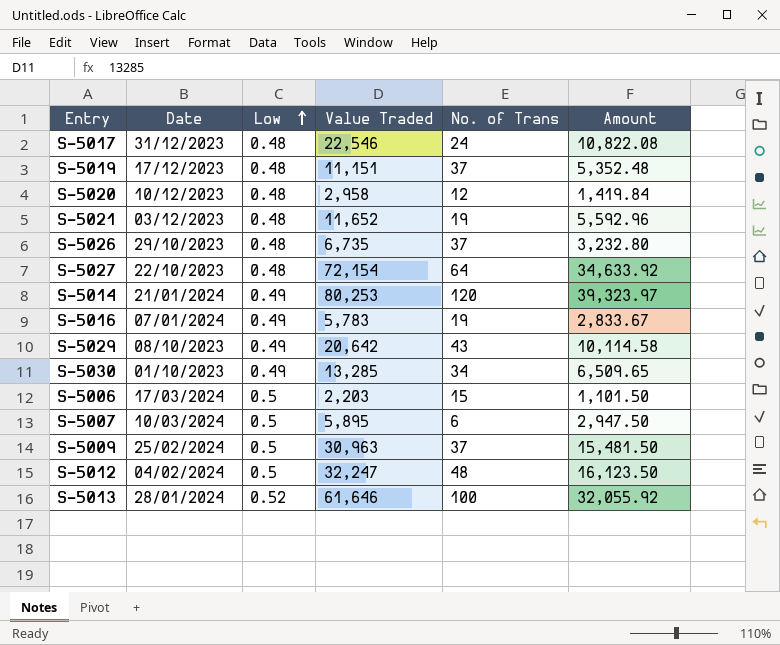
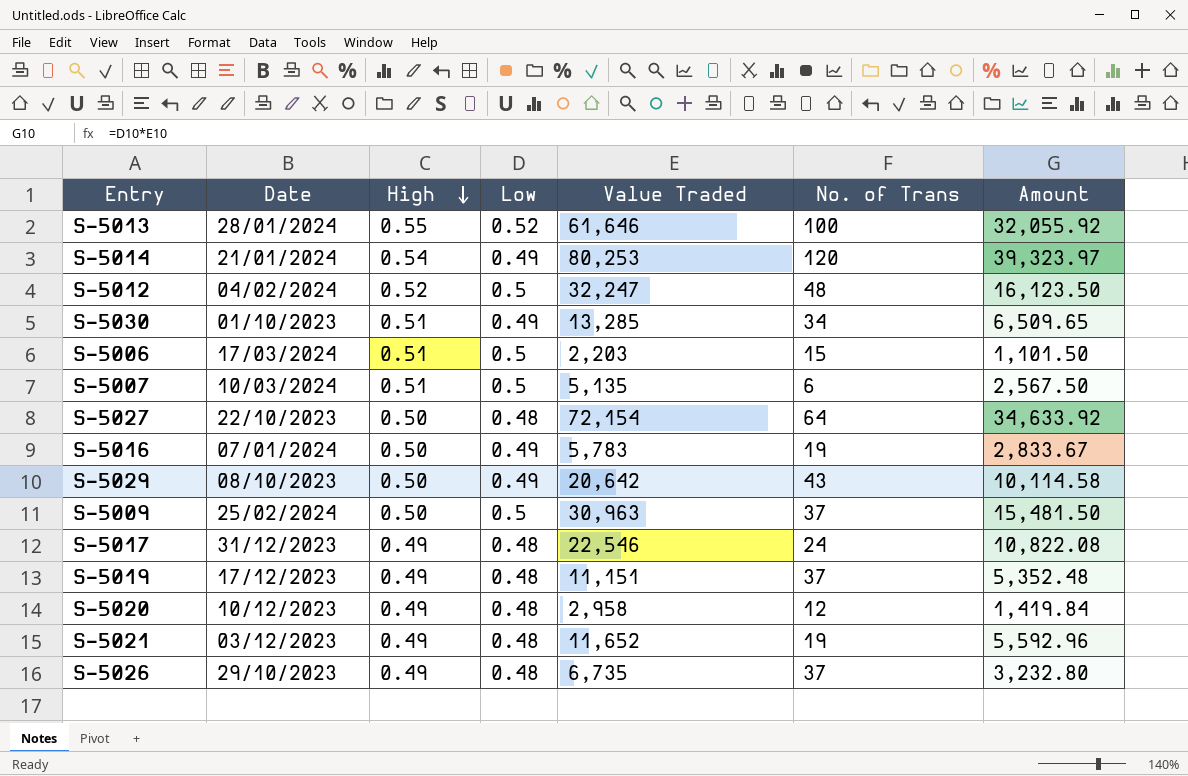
row order: Low ascending -> High descending
column High | position: none -> 3
S-5007 | Value Traded: 5,895 -> 5,135
S-5007 | Amount: 2,947.50 -> 2,567.50

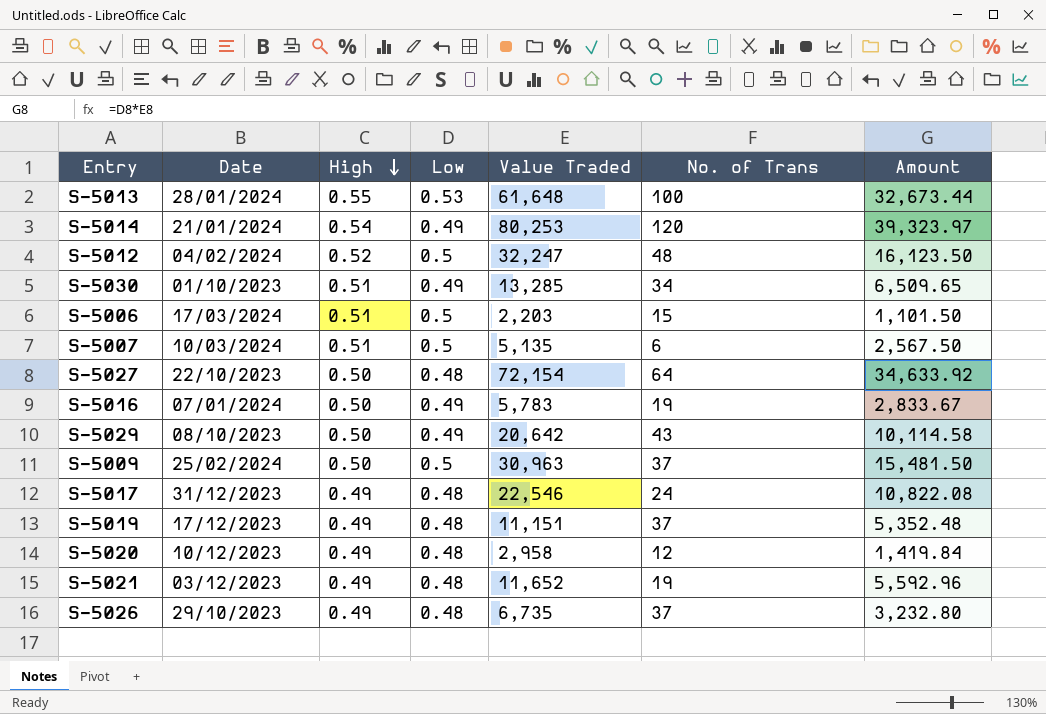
S-5013 | Low: 0.52 -> 0.53
S-5013 | Value Traded: 61,646 -> 61,648
S-5013 | Amount: 32,055.92 -> 32,673.44

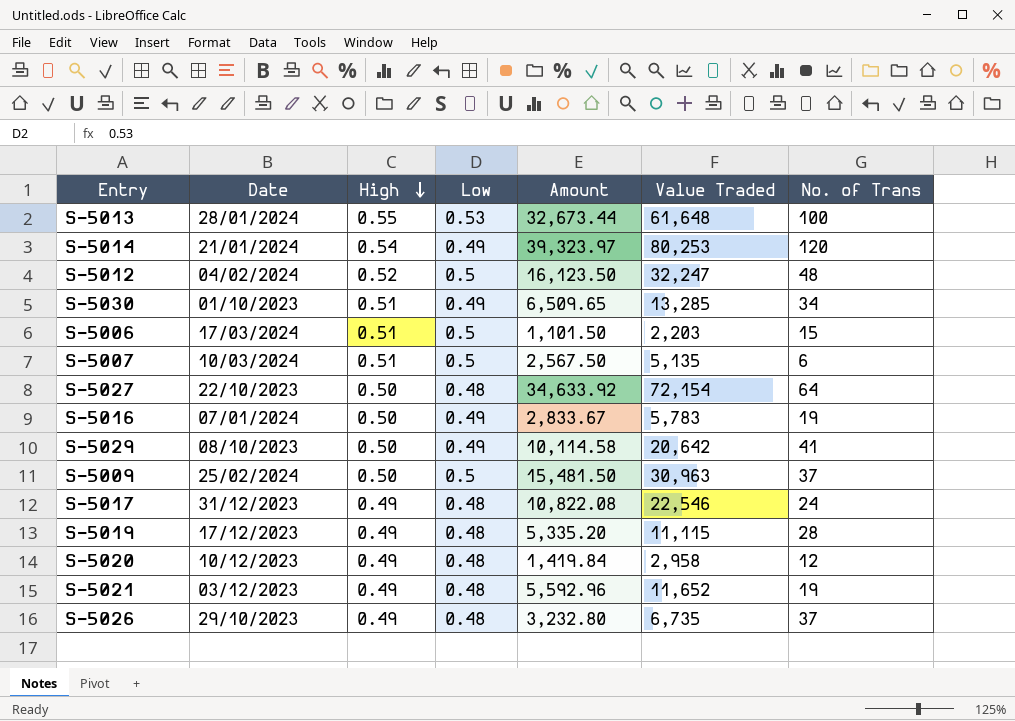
column Amount | position: 7 -> 5
S-5029 | No. of Trans: 43 -> 41
S-5019 | Amount: 5,352.48 -> 5,335.20
S-5019 | Value Traded: 11,151 -> 11,115
S-5019 | No. of Trans: 37 -> 28

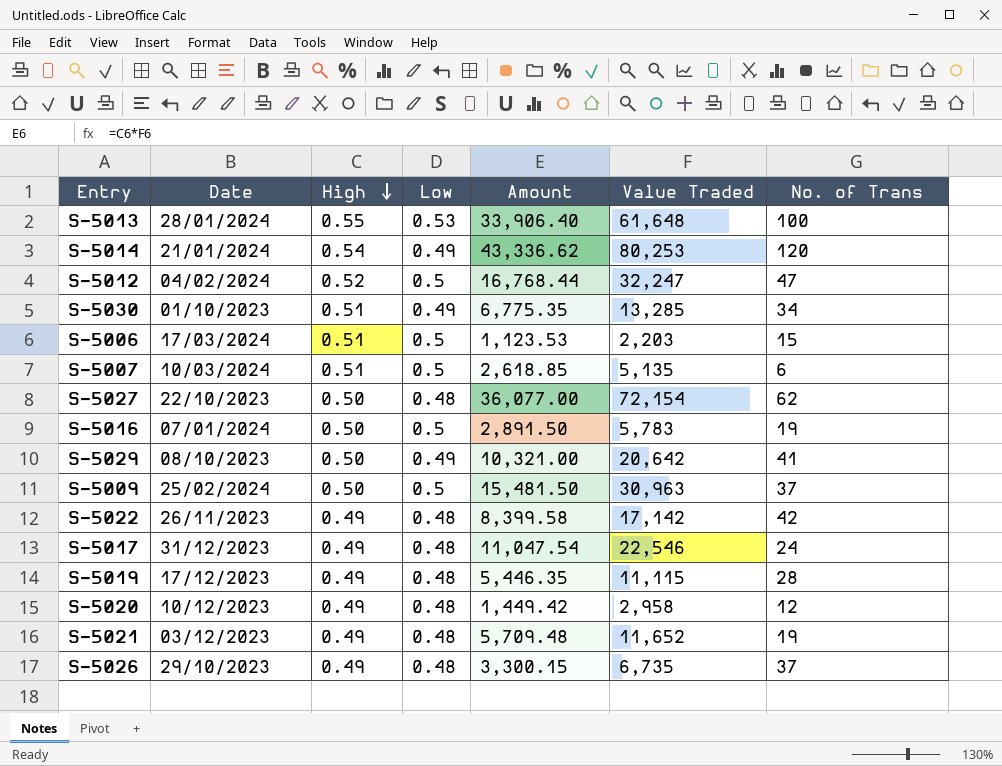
column Amount | formula: [Low] * [Value Traded] -> [High] * [Value Traded]
S-5012 | No. of Trans: 48 -> 47
S-5027 | No. of Trans: 64 -> 62
S-5016 | Low: 0.49 -> 0.5
row S-5022: none -> 26/11/2023 | 0.49 | 0.48 | 8,399.58 | 17,142 | 42

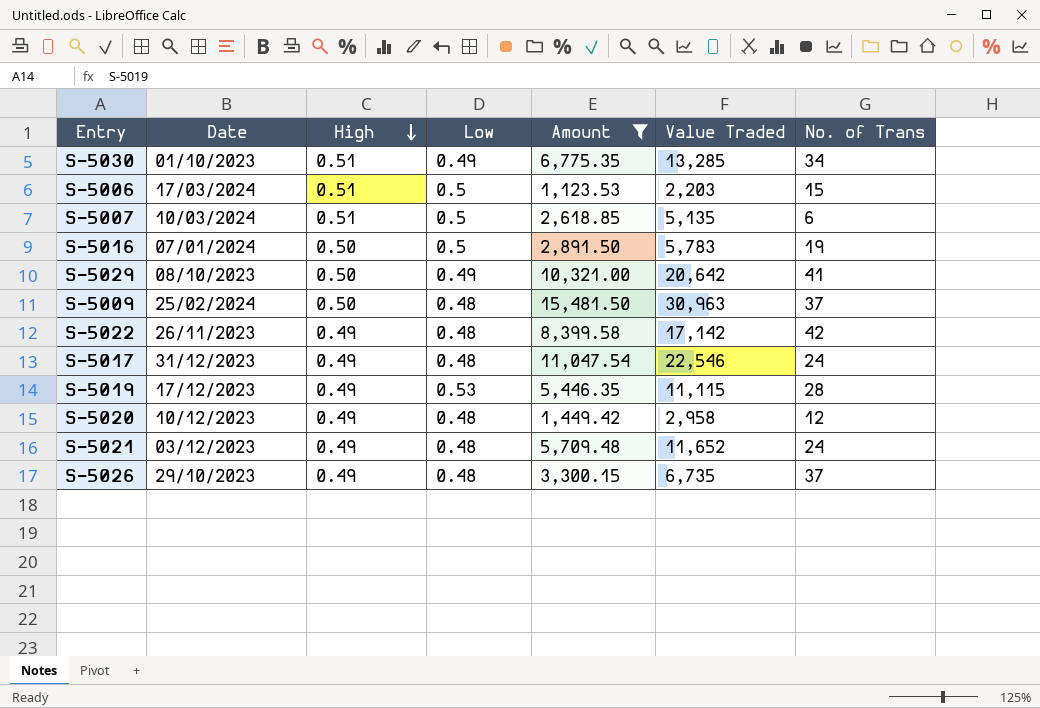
filter: none -> Amount <= 15,481.50
S-5009 | Low: 0.5 -> 0.48
S-5019 | Low: 0.48 -> 0.53
S-5021 | No. of Trans: 19 -> 24

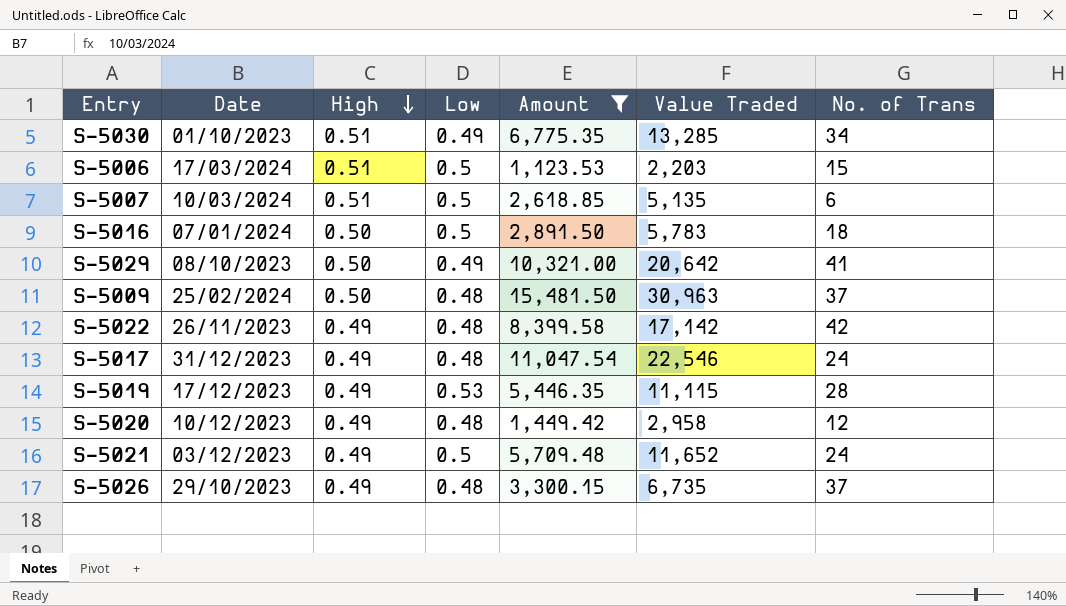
S-5016 | No. of Trans: 19 -> 18
S-5021 | Low: 0.48 -> 0.5

